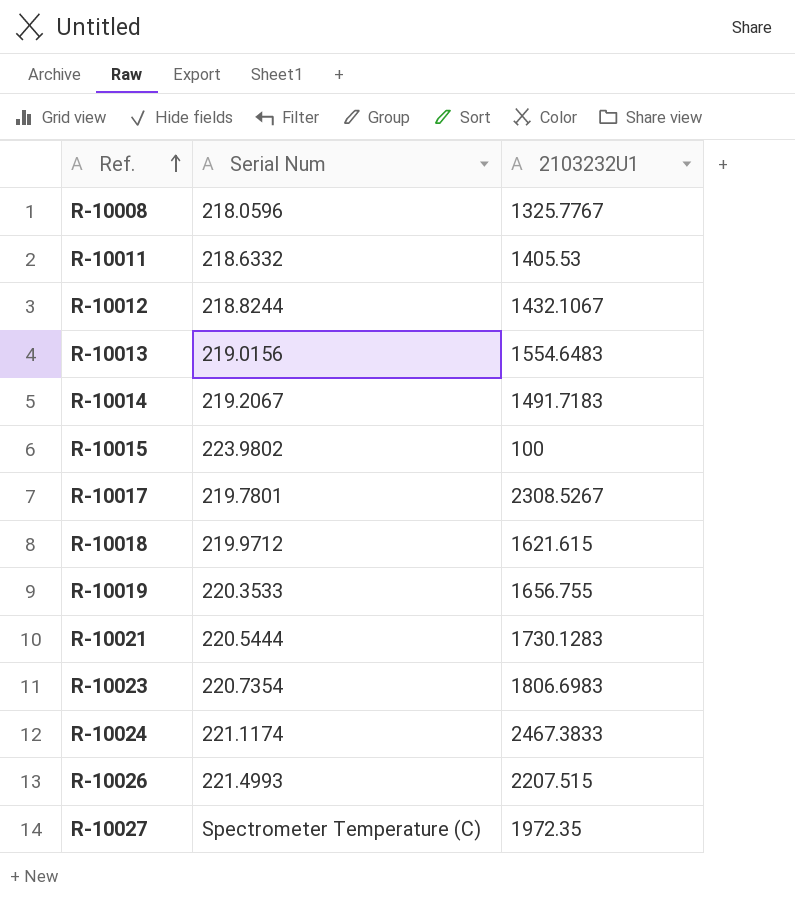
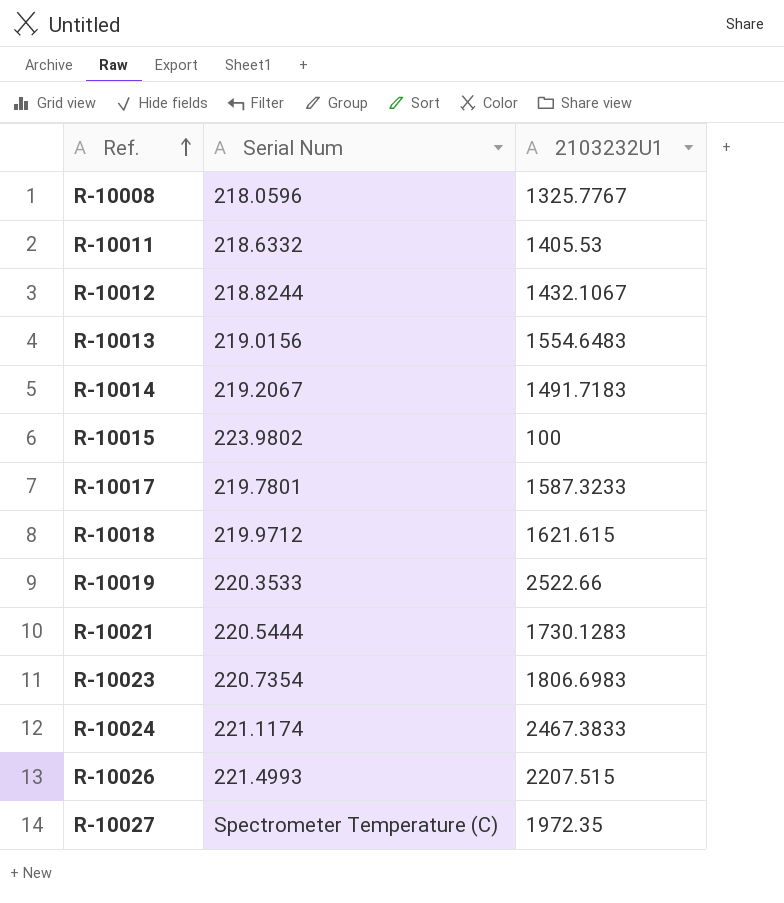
R-10017 | 2103232U1: 2308.5267 -> 1587.3233
R-10019 | 2103232U1: 1656.755 -> 2522.66

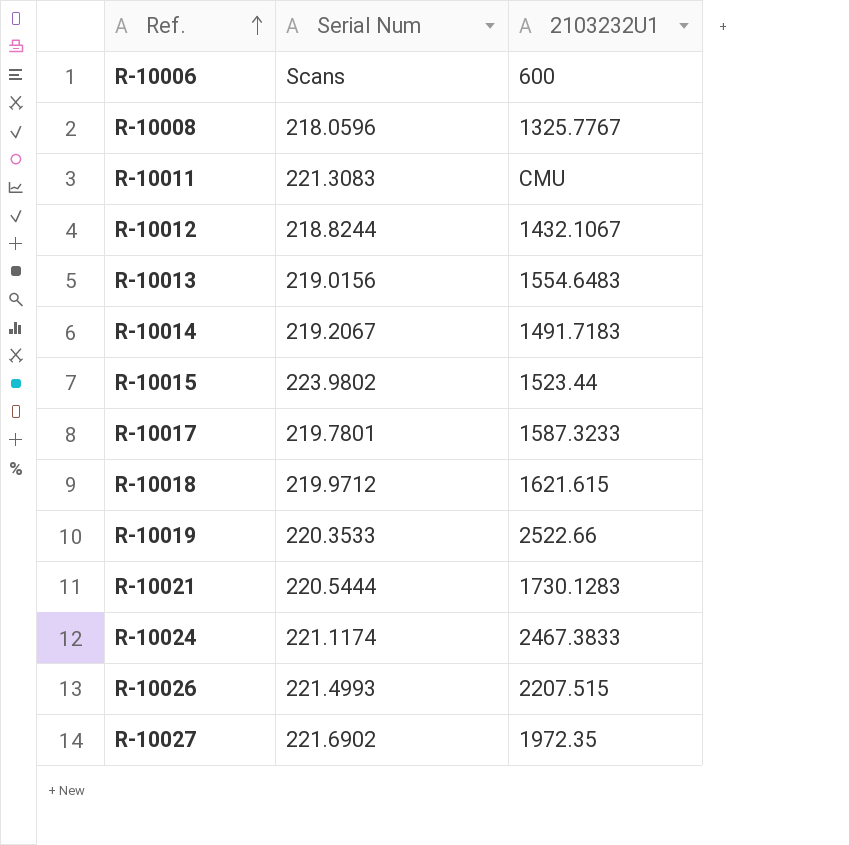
row R-10023: 220.7354 | 1806.6983 -> none
row R-10006: none -> Scans | 600
R-10011 | Serial Num: 218.6332 -> 221.3083
R-10011 | 2103232U1: 1405.53 -> CMU
R-10015 | 2103232U1: 100 -> 1523.44
R-10027 | Serial Num: Spectrometer Temperature (C) -> 221.6902

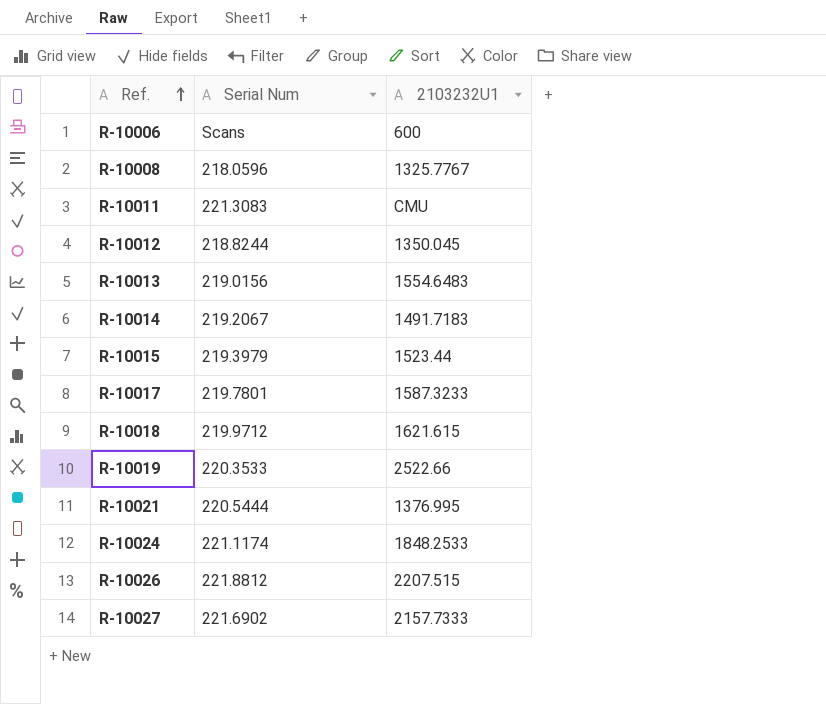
R-10012 | 2103232U1: 1432.1067 -> 1350.045
R-10015 | Serial Num: 223.9802 -> 219.3979
R-10021 | 2103232U1: 1730.1283 -> 1376.995
R-10024 | 2103232U1: 2467.3833 -> 1848.2533
R-10026 | Serial Num: 221.4993 -> 221.8812
R-10027 | 2103232U1: 1972.35 -> 2157.7333

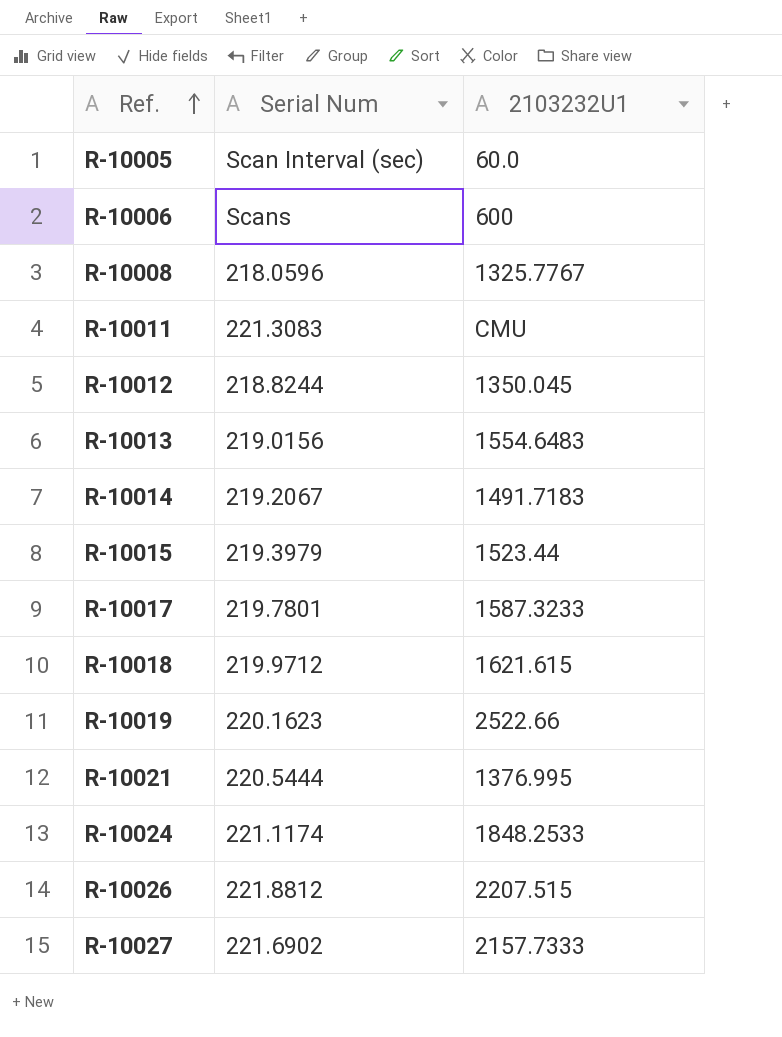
row R-10005: none -> Scan Interval (sec) | 60.0
R-10019 | Serial Num: 220.3533 -> 220.1623

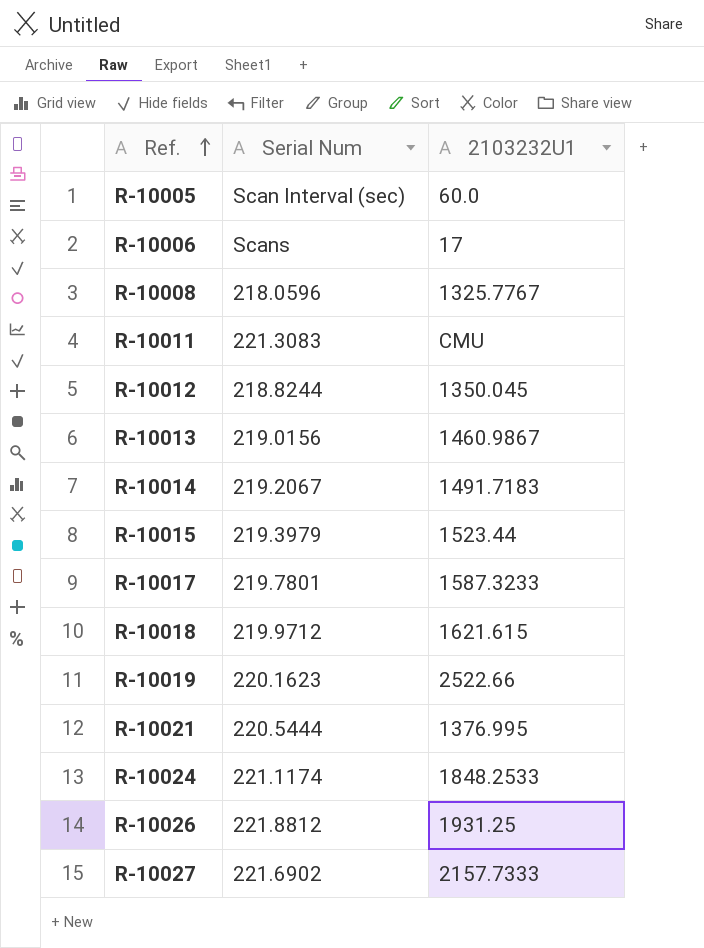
R-10006 | 2103232U1: 600 -> 17
R-10013 | 2103232U1: 1554.6483 -> 1460.9867
R-10026 | 2103232U1: 2207.515 -> 1931.25

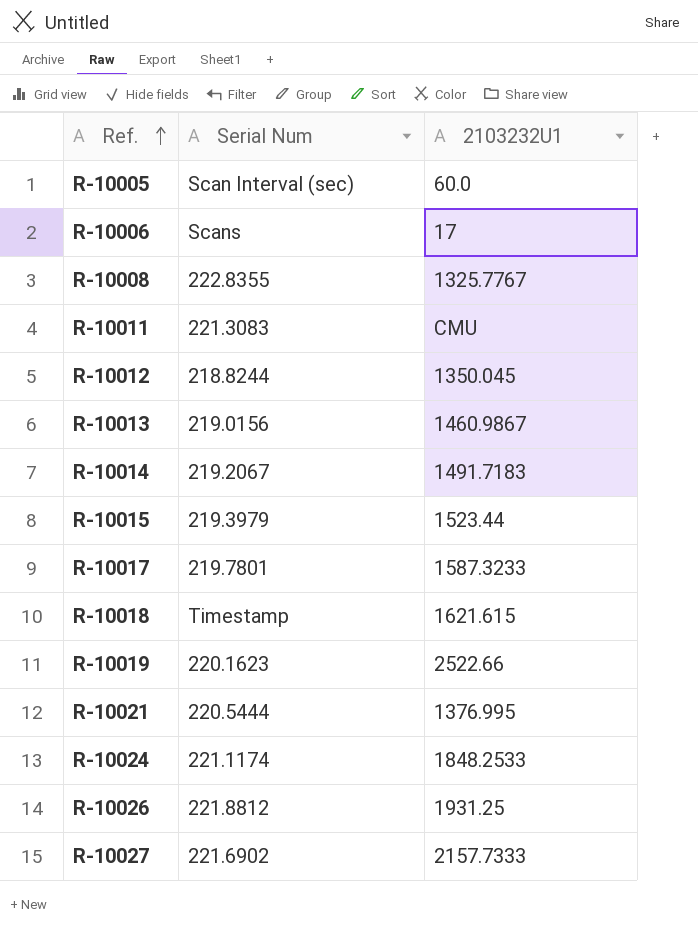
R-10008 | Serial Num: 218.0596 -> 222.8355
R-10018 | Serial Num: 219.9712 -> Timestamp

